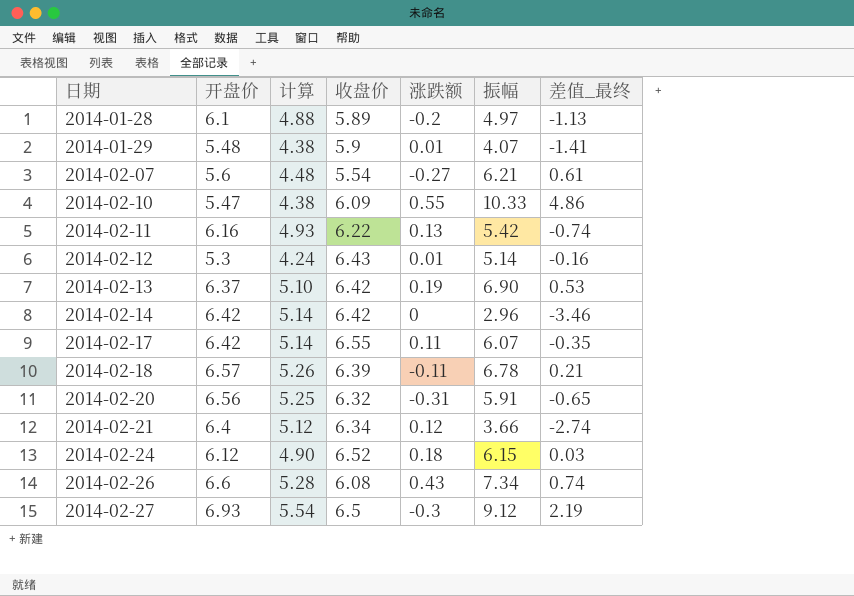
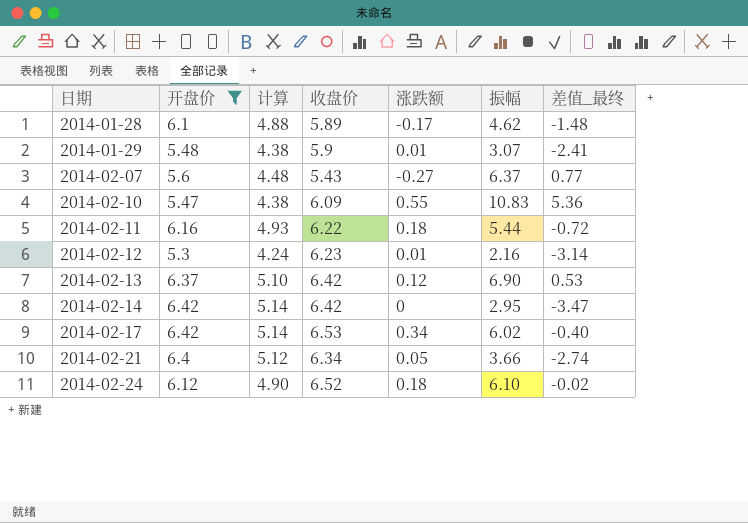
filter: none -> 开盘价 <= 6.42
2014-01-28 | 涨跌额: -0.2 -> -0.17
2014-01-28 | 振幅: 4.97 -> 4.62
2014-01-28 | 差值_最终: -1.13 -> -1.48
2014-01-29 | 振幅: 4.07 -> 3.07
2014-01-29 | 差值_最终: -1.41 -> -2.41
2014-02-07 | 收盘价: 5.54 -> 5.43
2014-02-07 | 振幅: 6.21 -> 6.37
2014-02-07 | 差值_最终: 0.61 -> 0.77
2014-02-10 | 振幅: 10.33 -> 10.83
2014-02-10 | 差值_最终: 4.86 -> 5.36
2014-02-11 | 涨跌额: 0.13 -> 0.18
2014-02-11 | 振幅: 5.42 -> 5.44
2014-02-11 | 差值_最终: -0.74 -> -0.72
2014-02-12 | 收盘价: 6.43 -> 6.23
2014-02-12 | 振幅: 5.14 -> 2.16
2014-02-12 | 差值_最终: -0.16 -> -3.14
2014-02-13 | 涨跌额: 0.19 -> 0.12
2014-02-14 | 振幅: 2.96 -> 2.95
2014-02-14 | 差值_最终: -3.46 -> -3.47
2014-02-17 | 收盘价: 6.55 -> 6.53
2014-02-17 | 涨跌额: 0.11 -> 0.34
2014-02-17 | 振幅: 6.07 -> 6.02
2014-02-17 | 差值_最终: -0.35 -> -0.40
2014-02-21 | 涨跌额: 0.12 -> 0.05
2014-02-24 | 振幅: 6.15 -> 6.10
2014-02-24 | 差值_最终: 0.03 -> -0.02

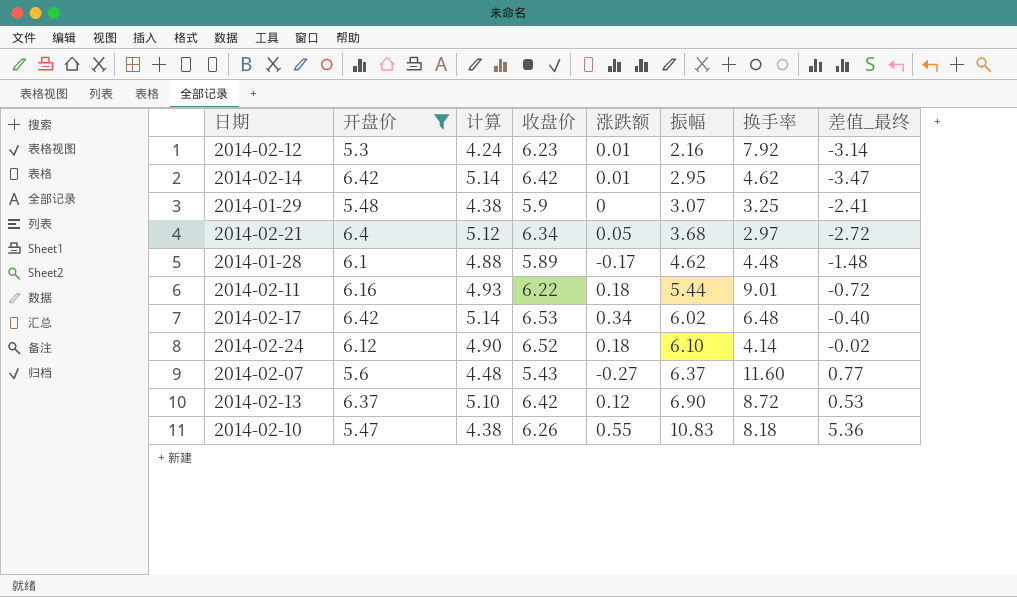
row order: 日期 ascending -> 振幅 ascending
column 换手率 | position: none -> 7
2014-02-14 | 涨跌额: 0 -> 0.01
2014-01-29 | 涨跌额: 0.01 -> 0
2014-02-21 | 振幅: 3.66 -> 3.68
2014-02-21 | 差值_最终: -2.74 -> -2.72
2014-02-10 | 收盘价: 6.09 -> 6.26

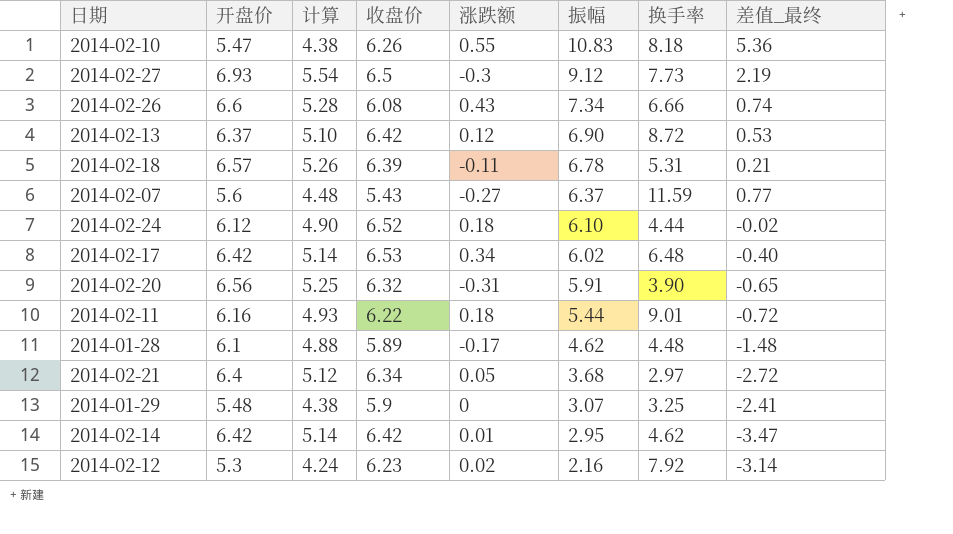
filter: 开盘价 <= 6.42 -> none
row order: 振幅 ascending -> 振幅 descending
2014-02-07 | 换手率: 11.60 -> 11.59
2014-02-24 | 换手率: 4.14 -> 4.44
2014-02-12 | 涨跌额: 0.01 -> 0.02

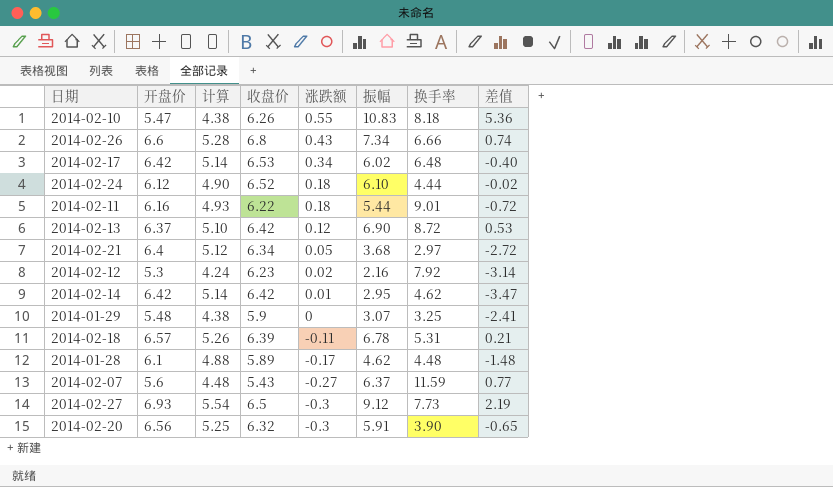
row order: 振幅 descending -> 涨跌额 descending
column name: 差值_最终 -> 差值
2014-02-26 | 收盘价: 6.08 -> 6.8
2014-02-20 | 涨跌额: -0.31 -> -0.3

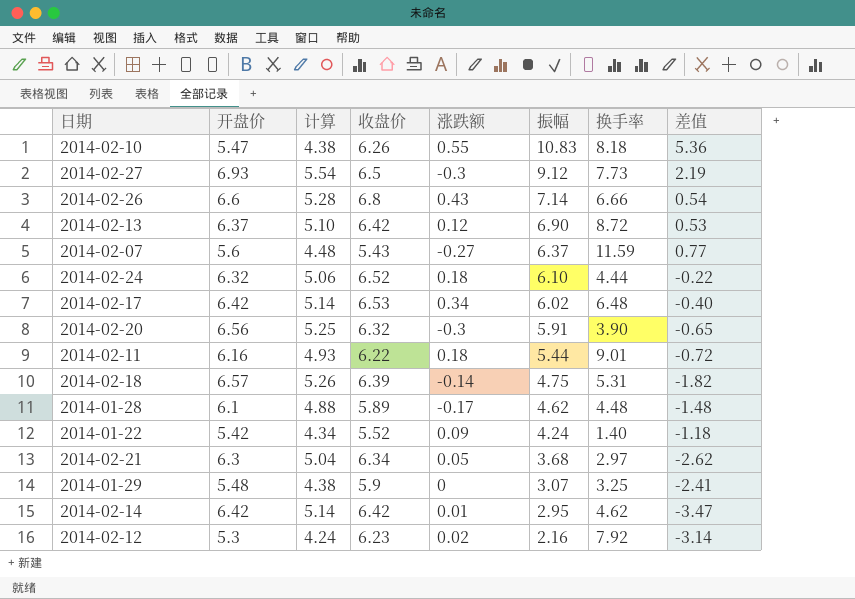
row order: 涨跌额 descending -> 振幅 descending
2014-02-26 | 振幅: 7.34 -> 7.14
2014-02-26 | 差值: 0.74 -> 0.54
2014-02-24 | 开盘价: 6.12 -> 6.32
2014-02-24 | 计算: 4.90 -> 5.06
2014-02-24 | 差值: -0.02 -> -0.22
2014-02-18 | 涨跌额: -0.11 -> -0.14
2014-02-18 | 振幅: 6.78 -> 4.75
2014-02-18 | 差值: 0.21 -> -1.82
row 2014-01-22: none -> 5.42 | 4.34 | 5.52 | 0.09 | 4.24 | 1.40 | -1.18
2014-02-21 | 开盘价: 6.4 -> 6.3
2014-02-21 | 计算: 5.12 -> 5.04
2014-02-21 | 差值: -2.72 -> -2.62

